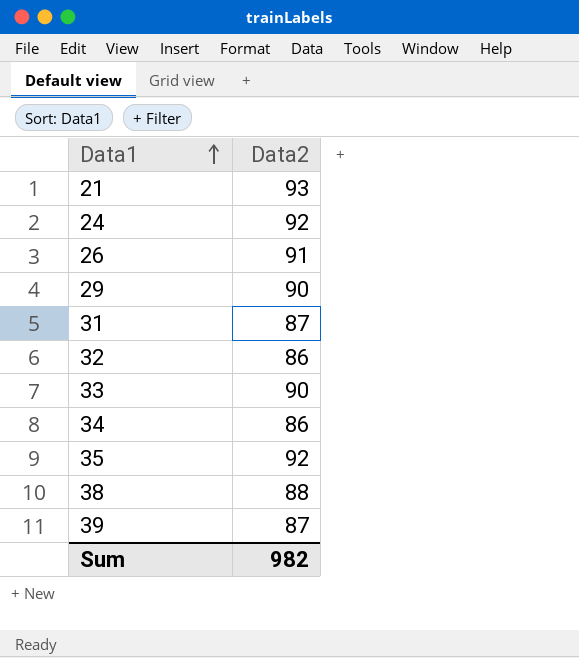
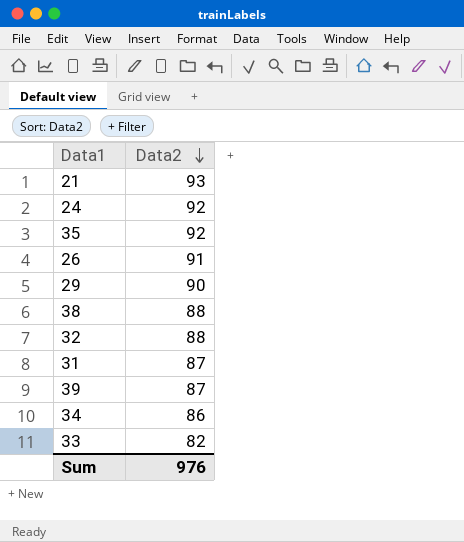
row order: Data1 ascending -> Data2 descending
32 | Data2: 86 -> 88
33 | Data2: 90 -> 82
Sum | Data2: 982 -> 976

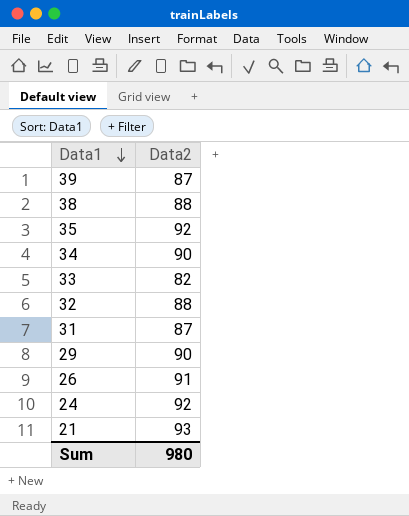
row order: Data2 descending -> Data1 descending
34 | Data2: 86 -> 90
Sum | Data2: 976 -> 980

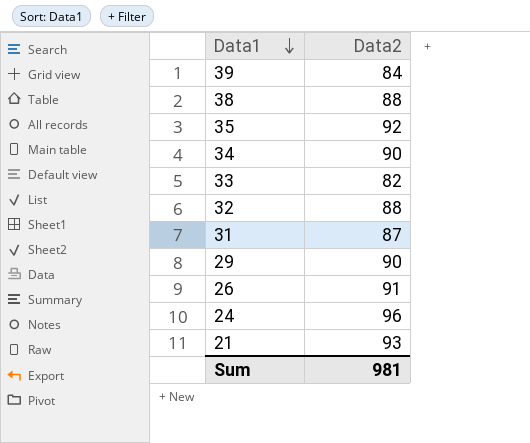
39 | Data2: 87 -> 84
24 | Data2: 92 -> 96
Sum | Data2: 980 -> 981

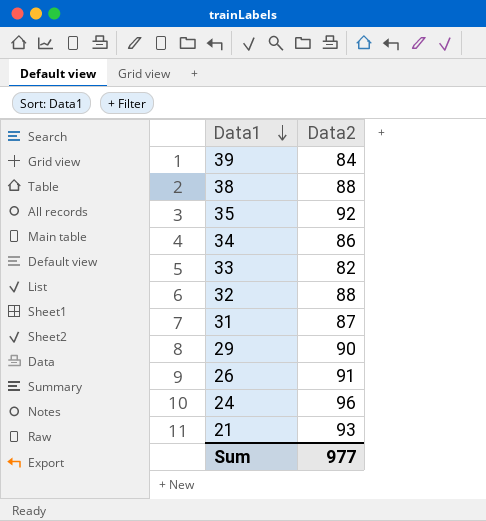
34 | Data2: 90 -> 86
Sum | Data2: 981 -> 977

